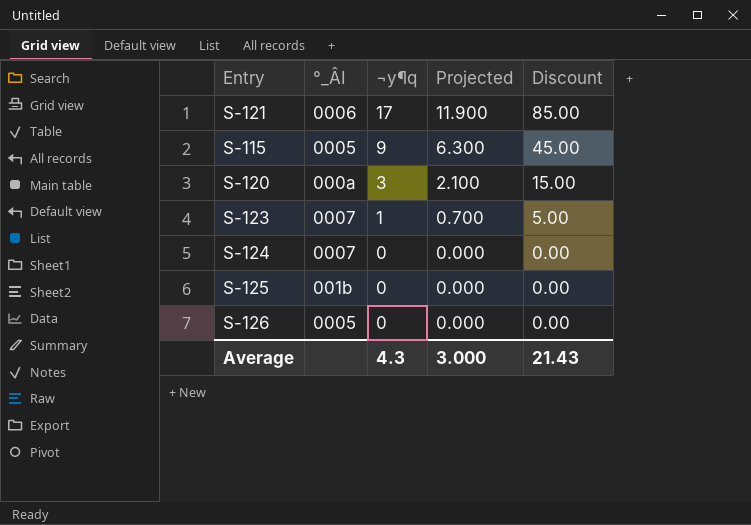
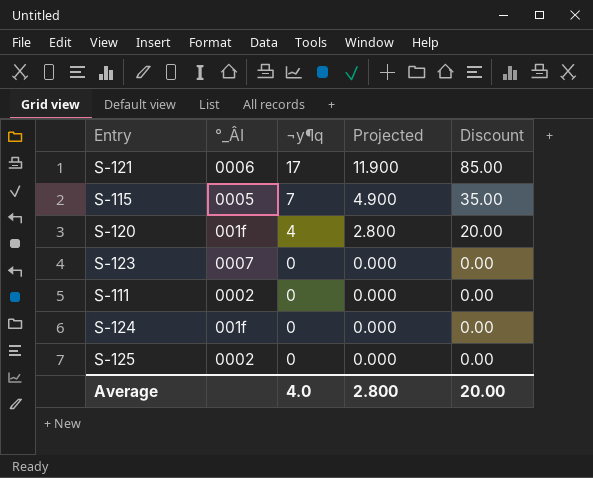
row S-126: 0005 | 0 | 0.000 | 0.00 -> none
S-115 | ¬y¶q: 9 -> 7
S-115 | Projected: 6.300 -> 4.900
S-115 | Discount: 45.00 -> 35.00
S-120 | °_ÂI: 000a -> 001f
S-120 | ¬y¶q: 3 -> 4
S-120 | Projected: 2.100 -> 2.800
S-120 | Discount: 15.00 -> 20.00
S-123 | ¬y¶q: 1 -> 0
S-123 | Projected: 0.700 -> 0.000
S-123 | Discount: 5.00 -> 0.00
row S-111: none -> 0002 | 0 | 0.000 | 0.00
S-124 | °_ÂI: 0007 -> 001f
S-125 | °_ÂI: 001b -> 0002
Average | ¬y¶q: 4.3 -> 4.0
Average | Projected: 3.000 -> 2.800
Average | Discount: 21.43 -> 20.00

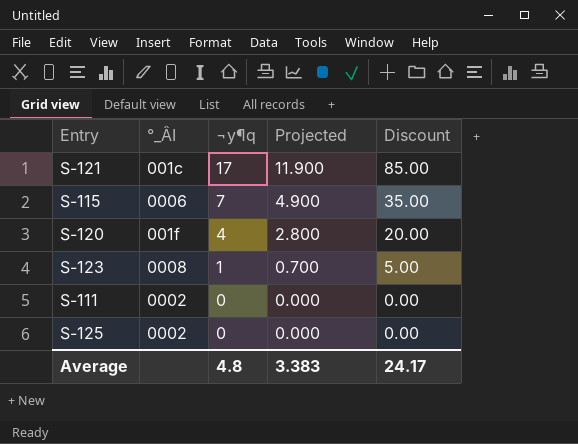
row S-124: 001f | 0 | 0.000 | 0.00 -> none
S-121 | °_ÂI: 0006 -> 001c
S-115 | °_ÂI: 0005 -> 0006
S-123 | °_ÂI: 0007 -> 0008
S-123 | ¬y¶q: 0 -> 1
S-123 | Projected: 0.000 -> 0.700
S-123 | Discount: 0.00 -> 5.00
Average | ¬y¶q: 4.0 -> 4.8
Average | Projected: 2.800 -> 3.383
Average | Discount: 20.00 -> 24.17

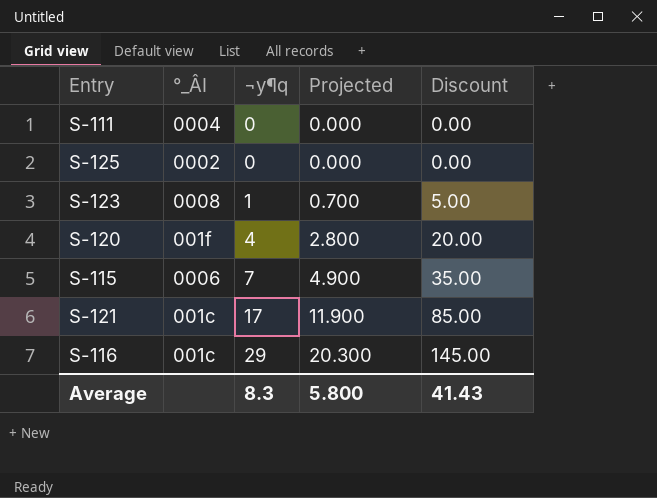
row order: ¬y¶q descending -> ¬y¶q ascending
S-111 | °_ÂI: 0002 -> 0004
row S-116: none -> 001c | 29 | 20.300 | 145.00
Average | ¬y¶q: 4.8 -> 8.3
Average | Projected: 3.383 -> 5.800
Average | Discount: 24.17 -> 41.43

